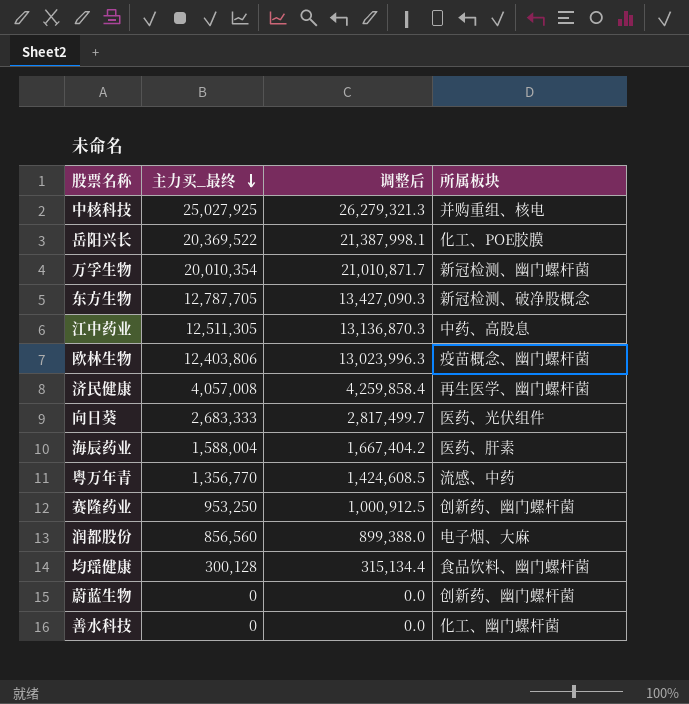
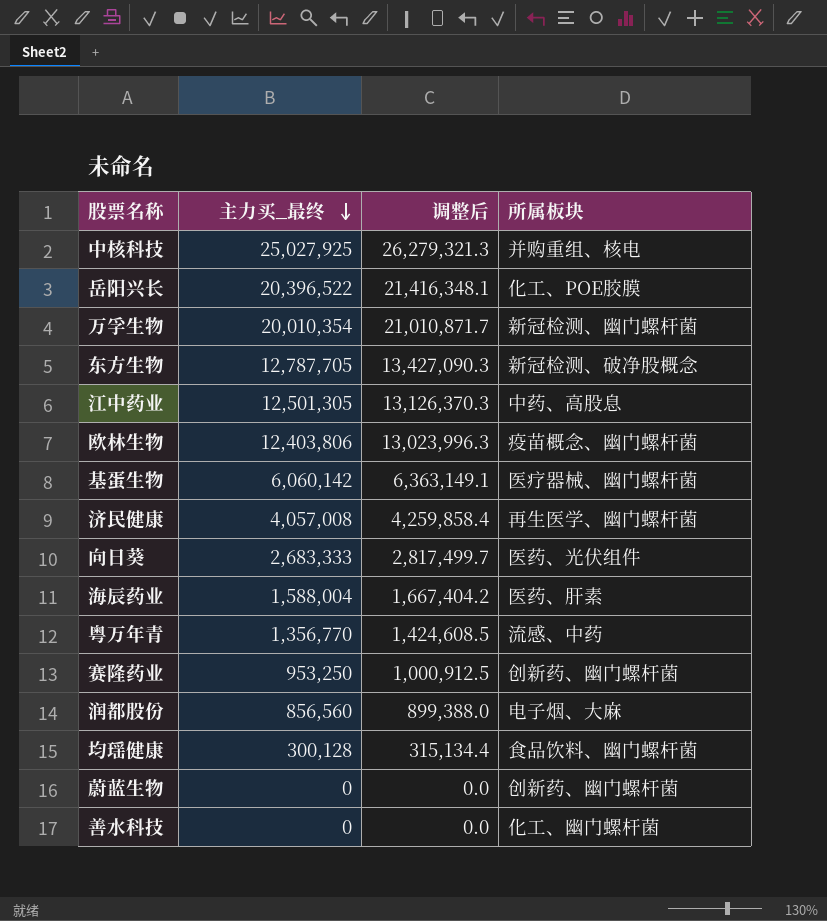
岳阳兴长 | 主力买_最终: 20,369,522 -> 20,396,522
岳阳兴长 | 调整后: 21,387,998.1 -> 21,416,348.1
江中药业 | 主力买_最终: 12,511,305 -> 12,501,305
江中药业 | 调整后: 13,136,870.3 -> 13,126,370.3
row 基蛋生物: none -> 6,060,142 | 6,363,149.1 | 医疗器械、幽门螺杆菌

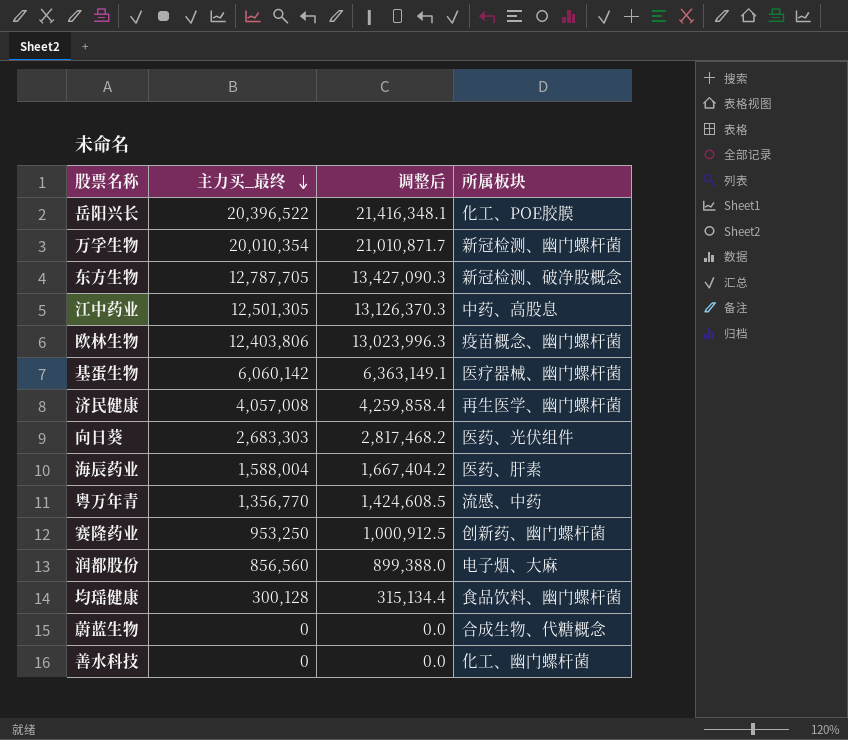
row 中核科技: 25,027,925 | 26,279,321.3 | 并购重组、核电 -> none
向日葵 | 主力买_最终: 2,683,333 -> 2,683,303
向日葵 | 调整后: 2,817,499.7 -> 2,817,468.2
蔚蓝生物 | 所属板块: 创新药、幽门螺杆菌 -> 合成生物、代糖概念

